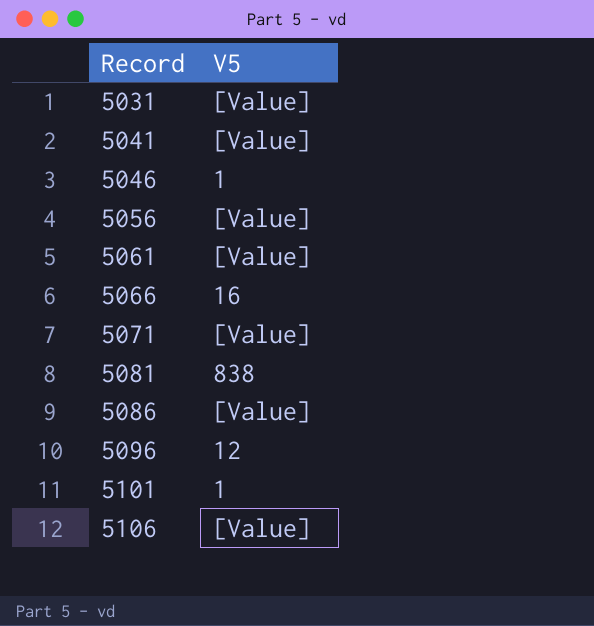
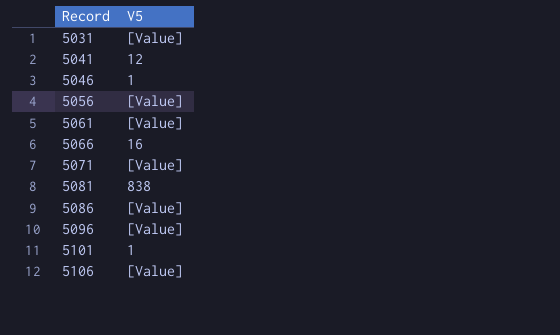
5041 | V5: [Value] -> 12
5096 | V5: 12 -> [Value]

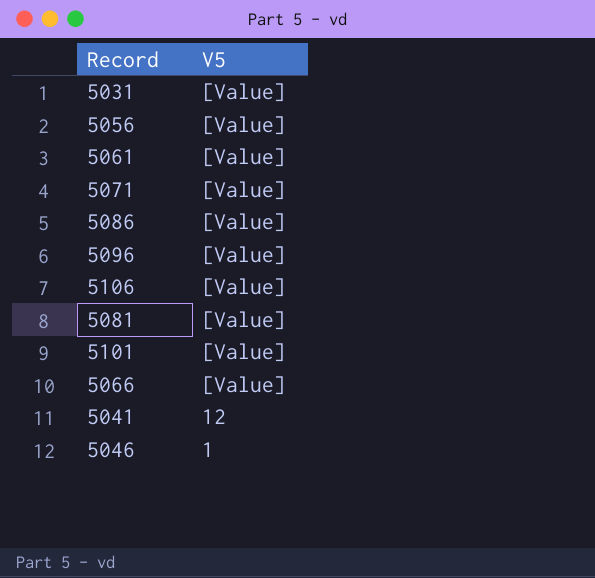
row order: Record ascending -> V5 descending
5081 | V5: 838 -> [Value]
5101 | V5: 1 -> [Value]
5066 | V5: 16 -> [Value]

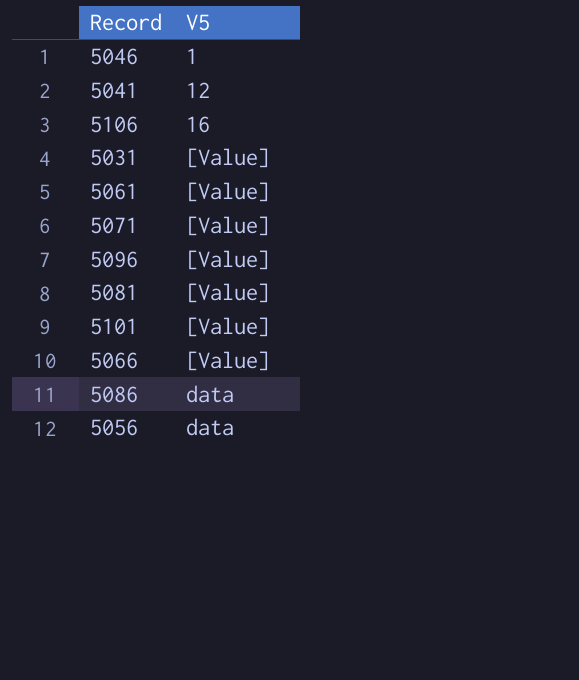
row order: V5 descending -> V5 ascending
5106 | V5: [Value] -> 16
5086 | V5: [Value] -> data
5056 | V5: [Value] -> data

